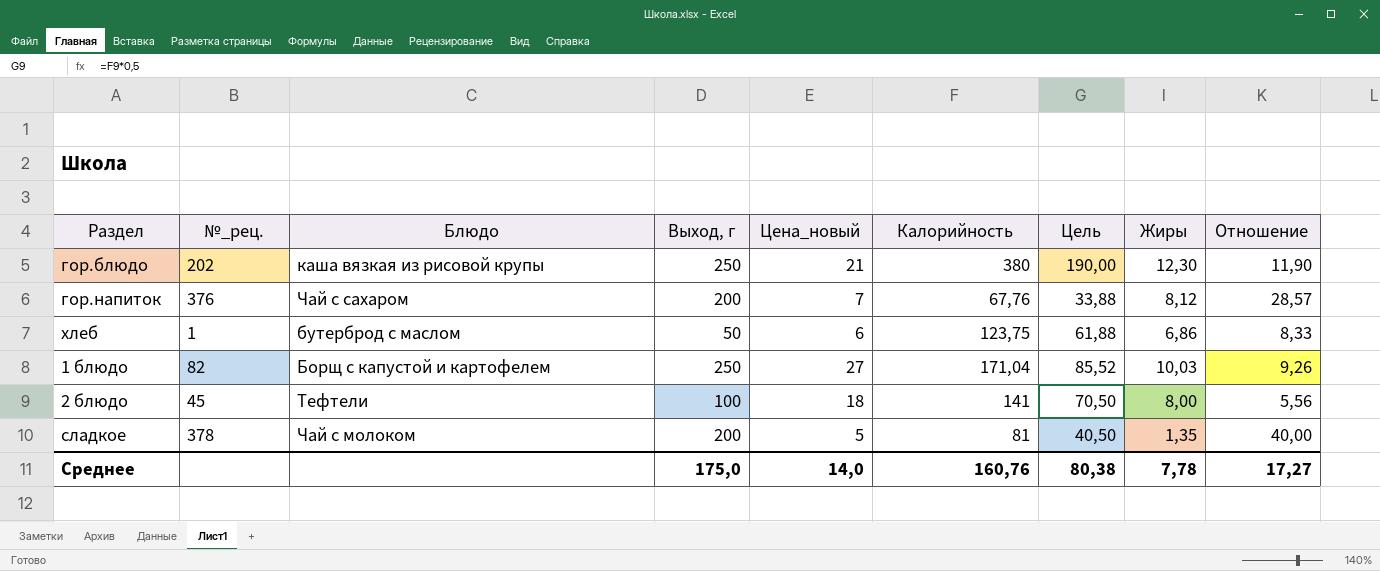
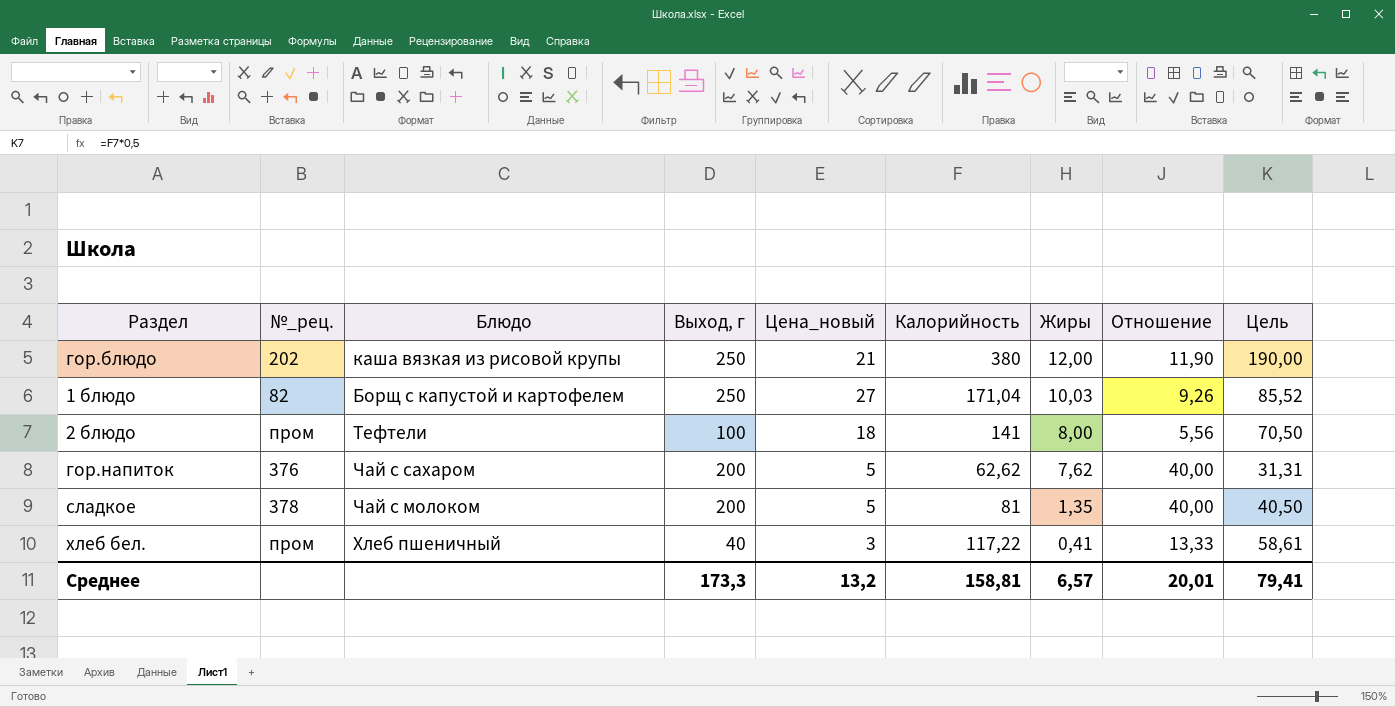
row order: none -> Жиры descending
column Цель | position: 7 -> 9
row хлеб: 1 | бутерброд с маслом | 50 | 6 | 123,75 | 61,88 | 6,86 | 8,33 -> none
гор.блюдо | Жиры: 12,30 -> 12,00
2 блюдо | №_рец.: 45 -> пром
гор.напиток | Цена_новый: 7 -> 5
гор.напиток | Калорийность: 67,76 -> 62,62
гор.напиток | Жиры: 8,12 -> 7,62
гор.напиток | Отношение: 28,57 -> 40,00
гор.напиток | Цель: 33,88 -> 31,31
row хлеб бел.: none -> пром | Хлеб пшеничный | 40 | 3 | 117,22 | 0,41 | 13,33 | 58,61
Среднее | Выход, г: 175,0 -> 173,3
Среднее | Цена_новый: 14,0 -> 13,2
Среднее | Калорийность: 160,76 -> 158,81
Среднее | Жиры: 7,78 -> 6,57
Среднее | Отношение: 17,27 -> 20,01
Среднее | Цель: 80,38 -> 79,41

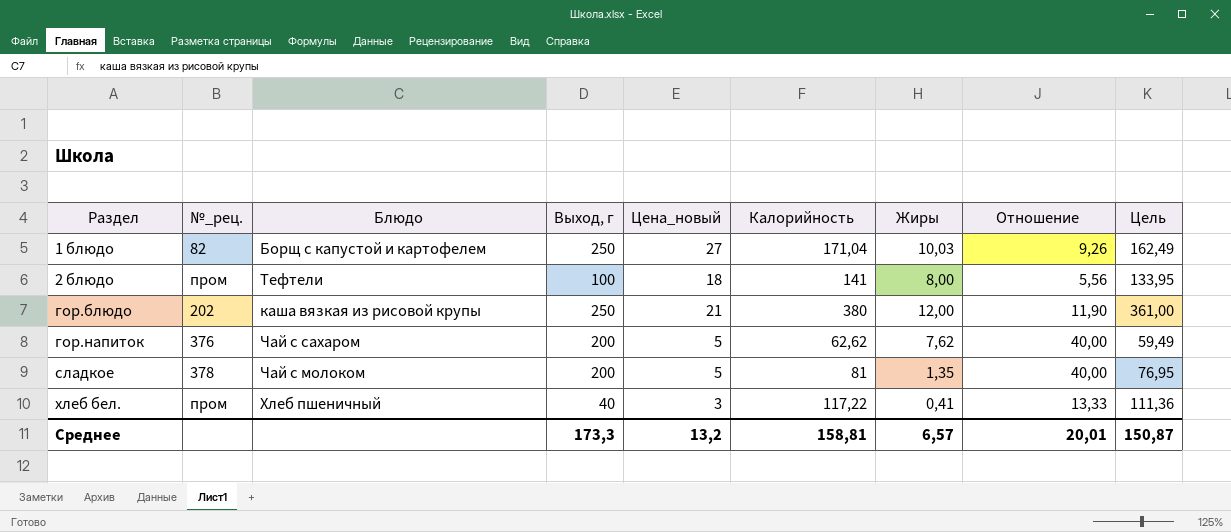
row order: Жиры descending -> Раздел ascending
column Цель | formula: [Калорийность] * 0,5 -> [Калорийность] * 0,95
Среднее | Цель: 79,41 -> 150,87

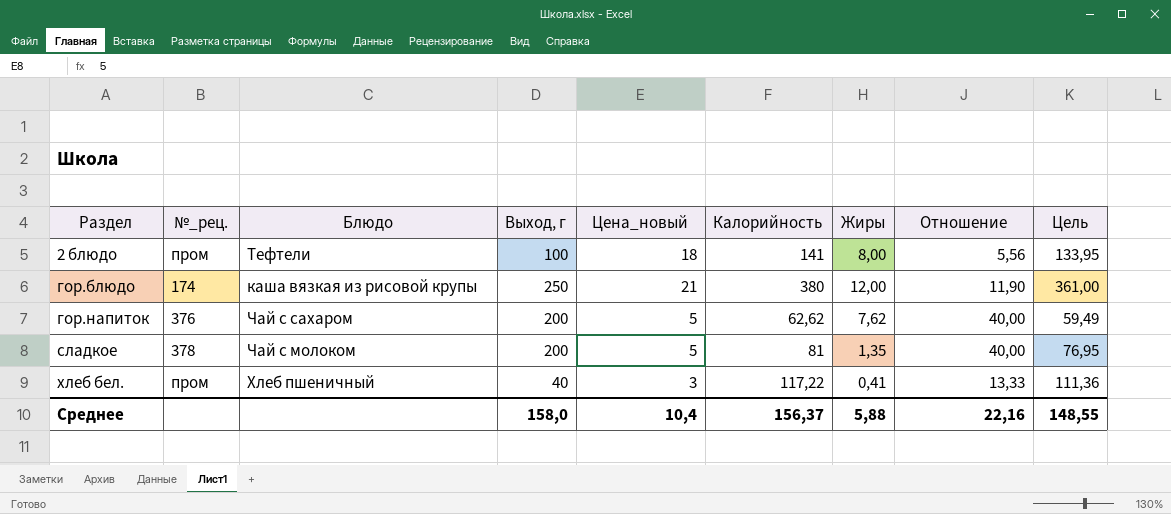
row 1 блюдо: 82 | Борщ с капустой и картофелем | 250 | 27 | 171,04 | 10,03 | 9,26 | 162,49 -> none
гор.блюдо | №_рец.: 202 -> 174
Среднее | Выход, г: 173,3 -> 158,0
Среднее | Цена_новый: 13,2 -> 10,4
Среднее | Калорийность: 158,81 -> 156,37
Среднее | Жиры: 6,57 -> 5,88
Среднее | Отношение: 20,01 -> 22,16
Среднее | Цель: 150,87 -> 148,55

